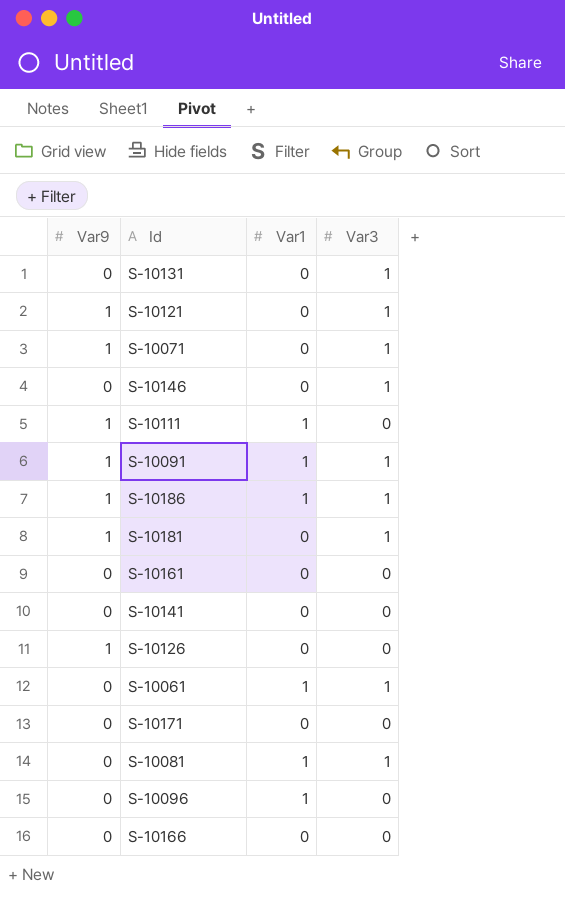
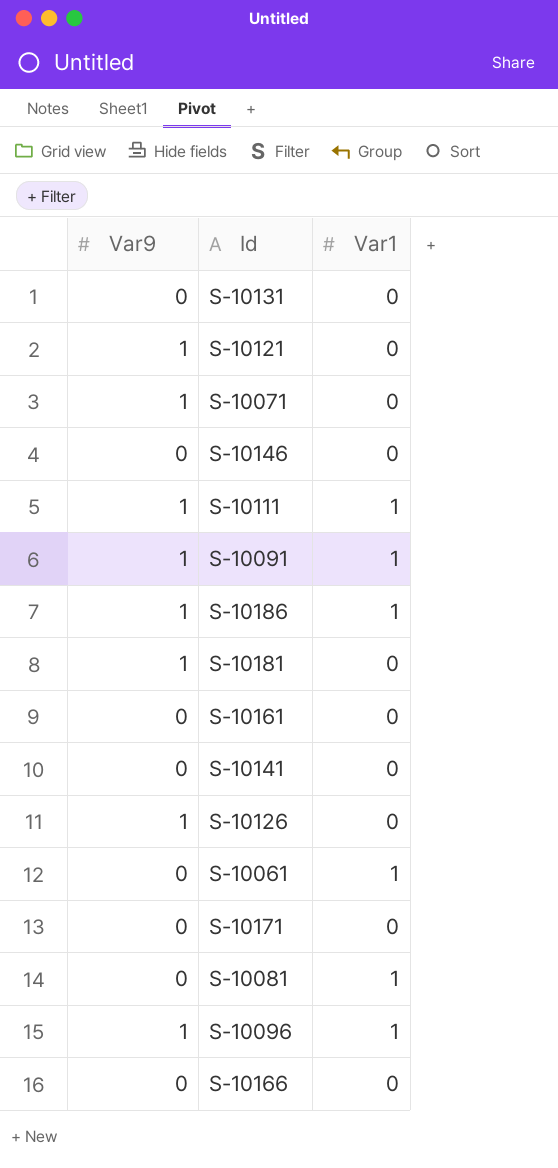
column Var3 | position: 4 -> none
S-10096 | Var9: 0 -> 1

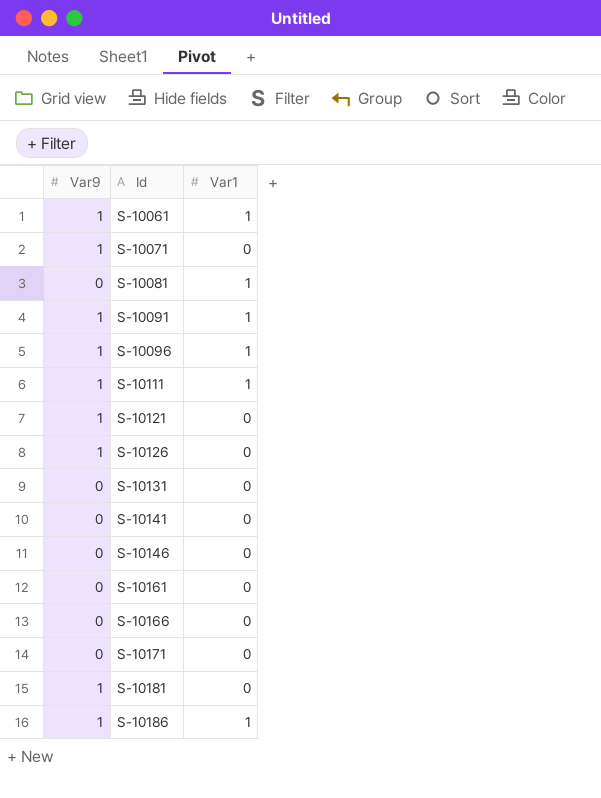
row order: none -> Id ascending
S-10061 | Var9: 0 -> 1

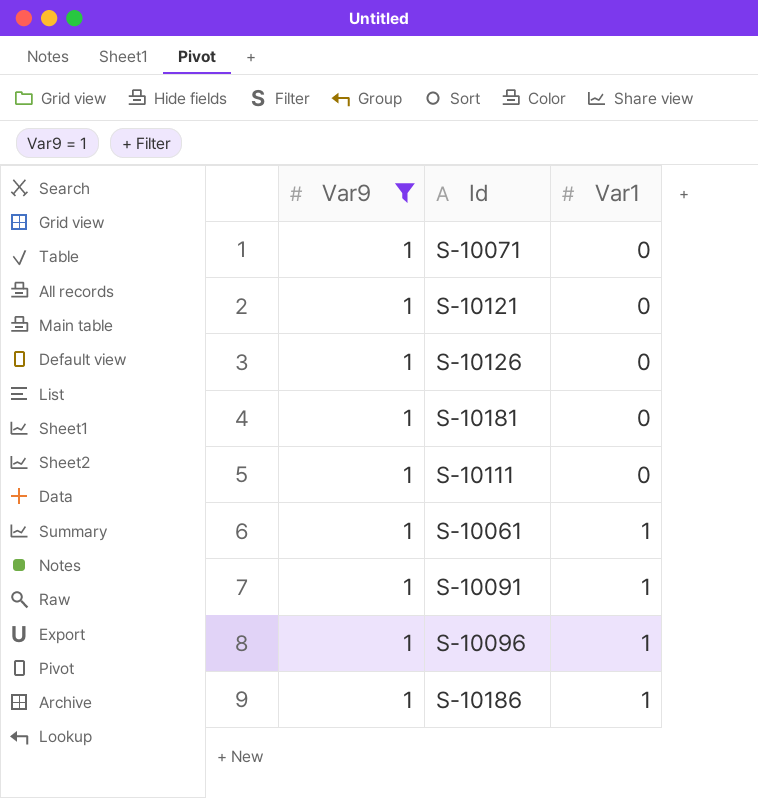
filter: none -> Var9 = 1
row order: Id ascending -> Var1 ascending
S-10111 | Var1: 1 -> 0

